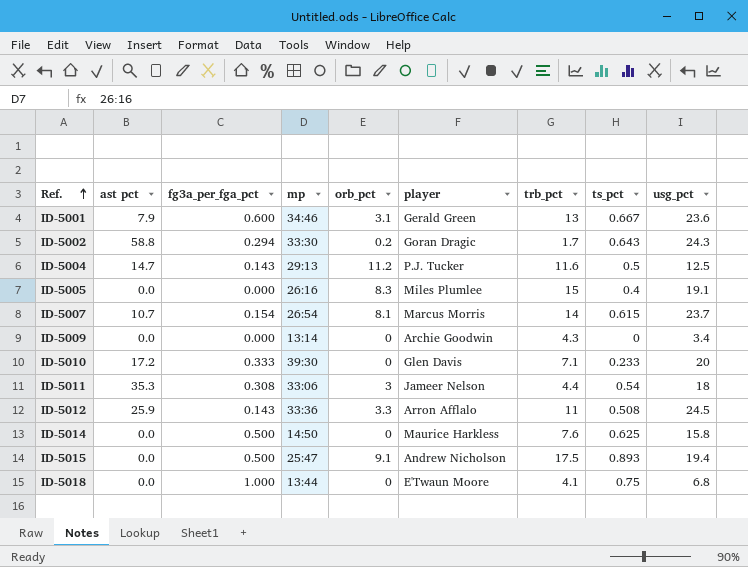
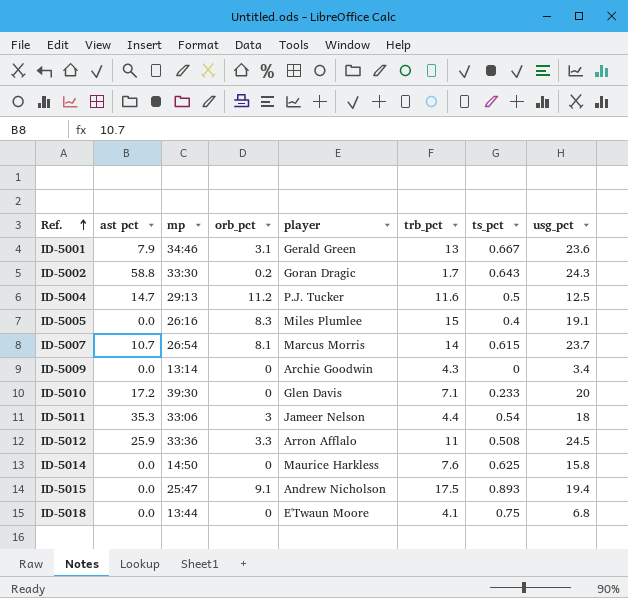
column fg3a_per_fga_pct | position: 3 -> none

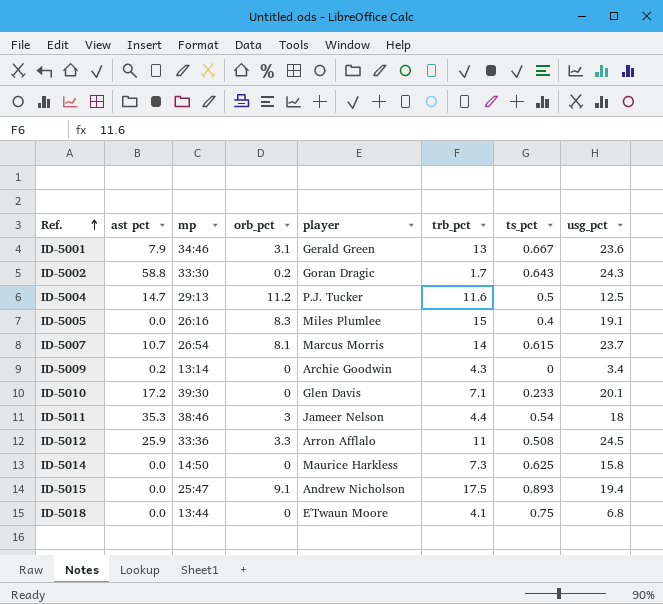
ID-5009 | ast pct: 0.0 -> 0.2
ID-5010 | usg_pct: 20 -> 20.1
ID-5011 | mp: 33:06 -> 38:46
ID-5014 | trb_pct: 7.6 -> 7.3

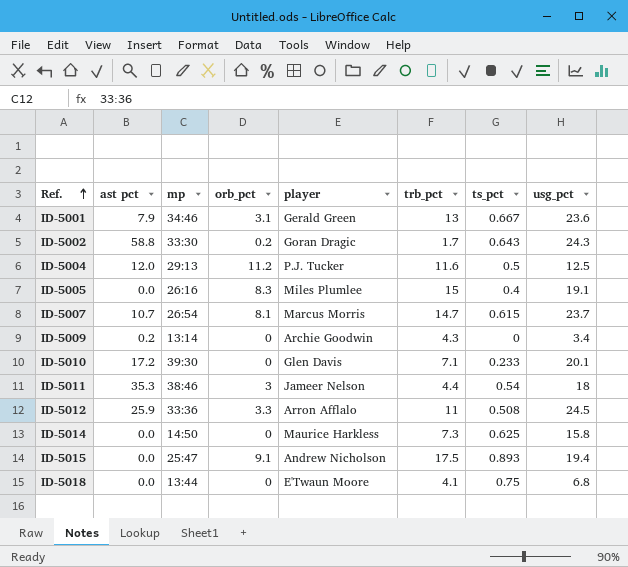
ID-5004 | ast pct: 14.7 -> 12.0
ID-5007 | trb_pct: 14 -> 14.7

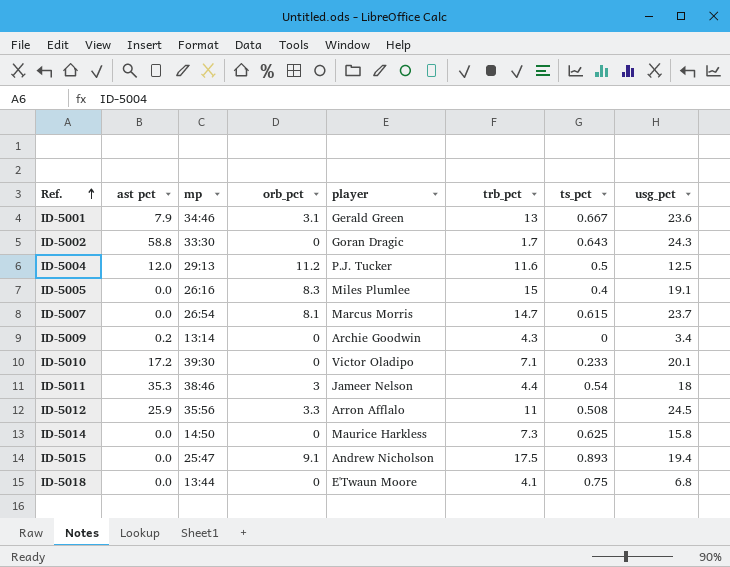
ID-5002 | orb_pct: 0.2 -> 0
ID-5007 | ast pct: 10.7 -> 0.0
ID-5010 | player: Glen Davis -> Victor Oladipo
ID-5012 | mp: 33:36 -> 35:56

